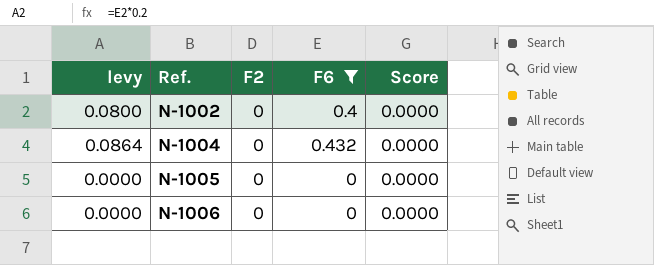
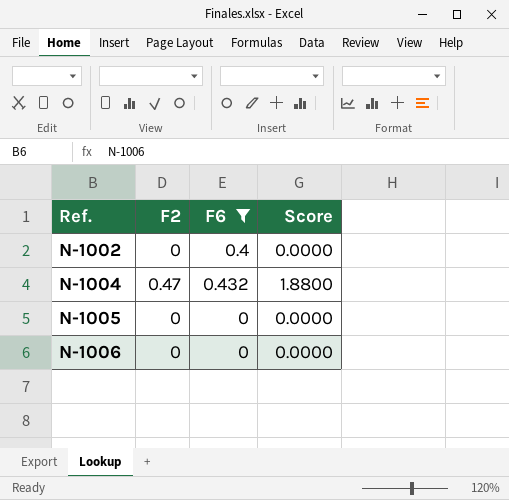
column levy | formula: [F6] * 0.2 -> none
N-1004 | F2: 0 -> 0.47
N-1004 | Score: 0.0000 -> 1.8800

